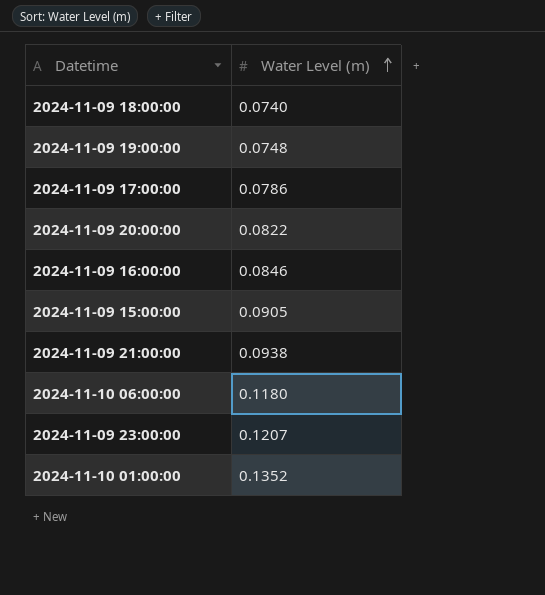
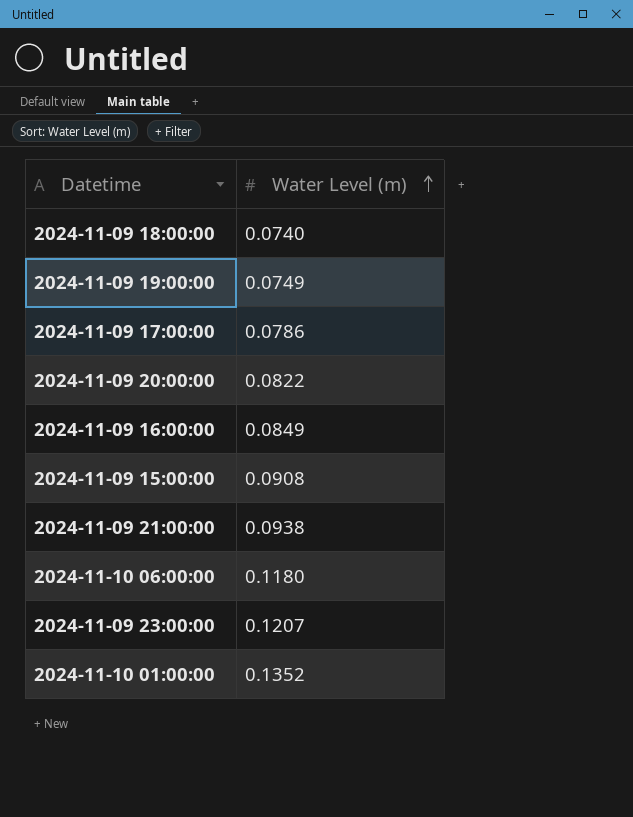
2024-11-09 19:00:00 | Water Level (m): 0.0748 -> 0.0749
2024-11-09 16:00:00 | Water Level (m): 0.0846 -> 0.0849
2024-11-09 15:00:00 | Water Level (m): 0.0905 -> 0.0908

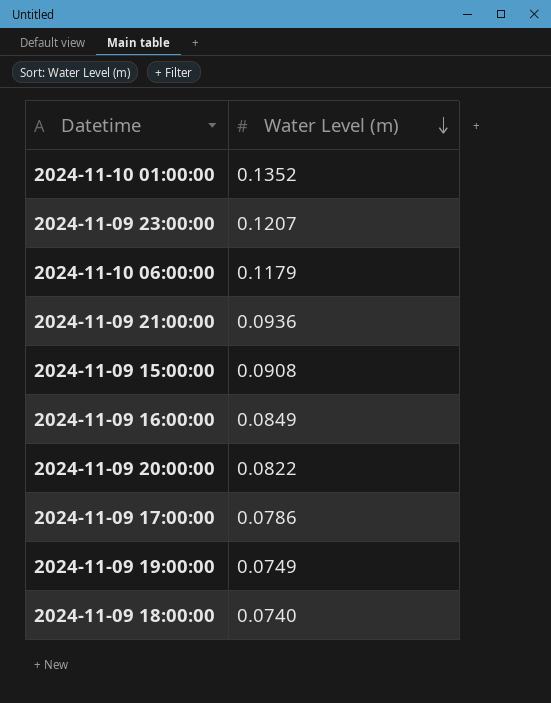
row order: Water Level (m) ascending -> Water Level (m) descending
2024-11-10 06:00:00 | Water Level (m): 0.1180 -> 0.1179
2024-11-09 21:00:00 | Water Level (m): 0.0938 -> 0.0936

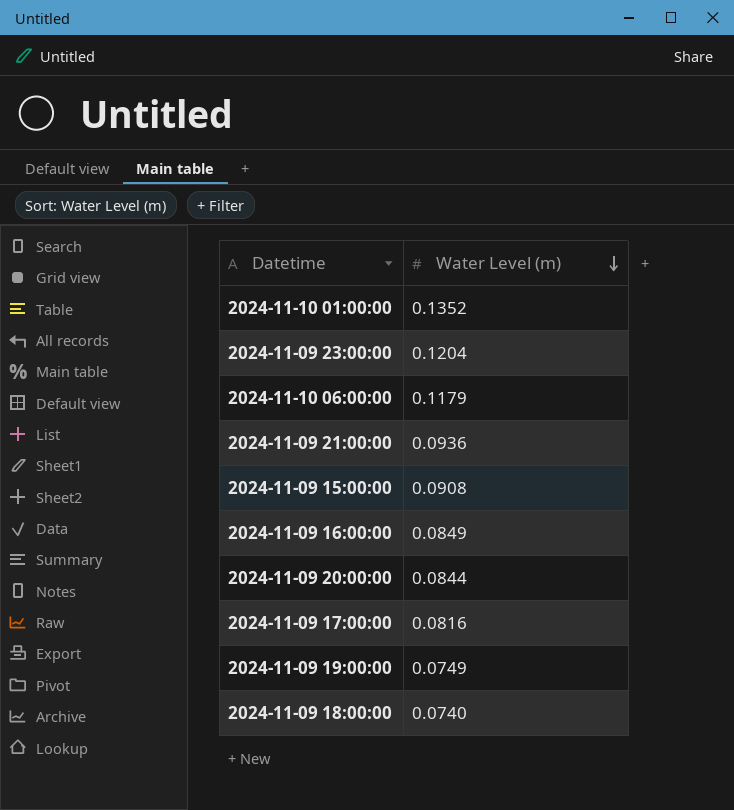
2024-11-09 23:00:00 | Water Level (m): 0.1207 -> 0.1204
2024-11-09 20:00:00 | Water Level (m): 0.0822 -> 0.0844
2024-11-09 17:00:00 | Water Level (m): 0.0786 -> 0.0816

